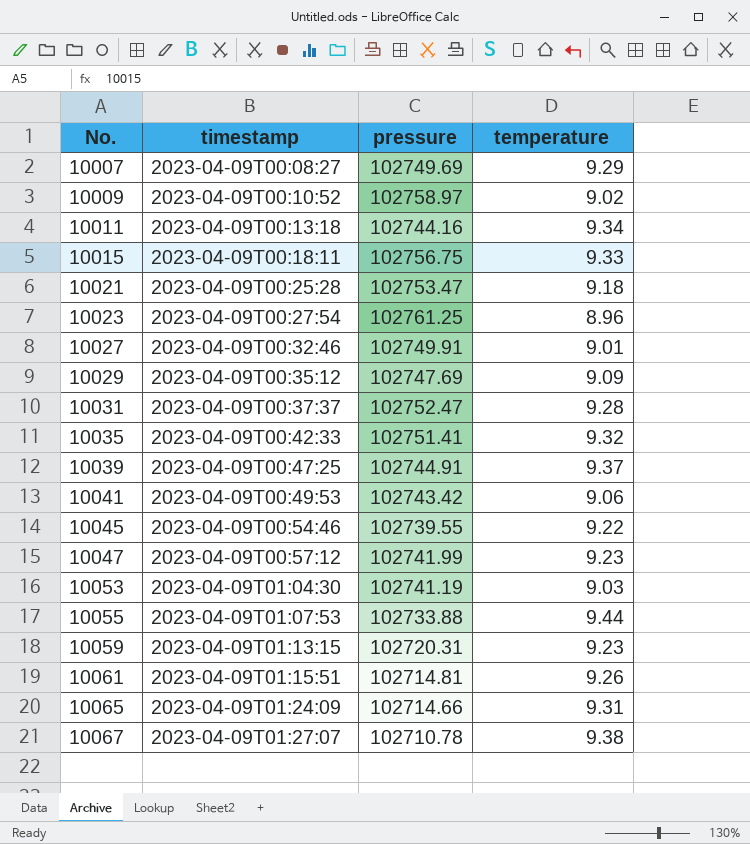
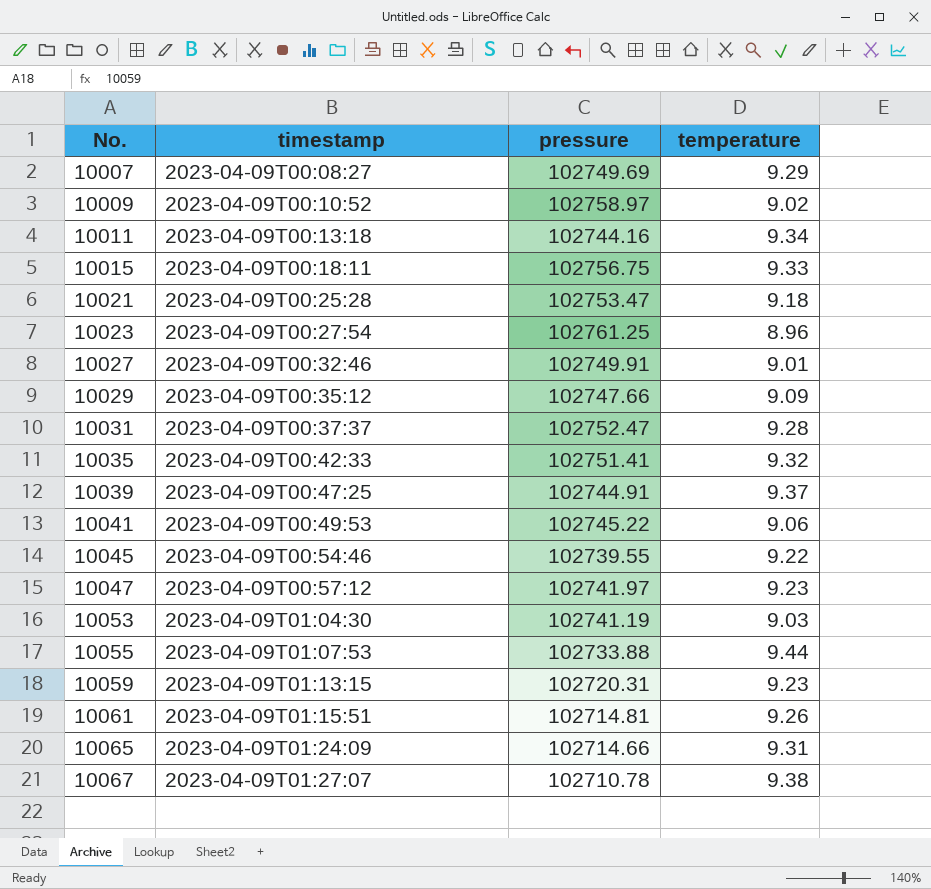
10029 | pressure: 102747.69 -> 102747.66
10041 | pressure: 102743.42 -> 102745.22
10047 | pressure: 102741.99 -> 102741.97

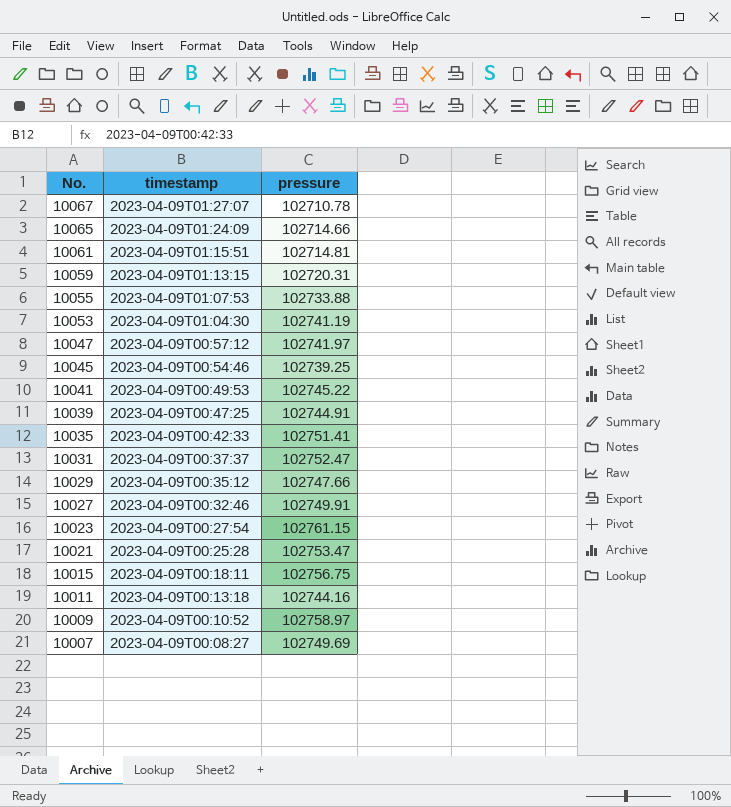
row order: No. ascending -> No. descending
column temperature | position: 4 -> none
10045 | pressure: 102739.55 -> 102739.25
10023 | pressure: 102761.25 -> 102761.15

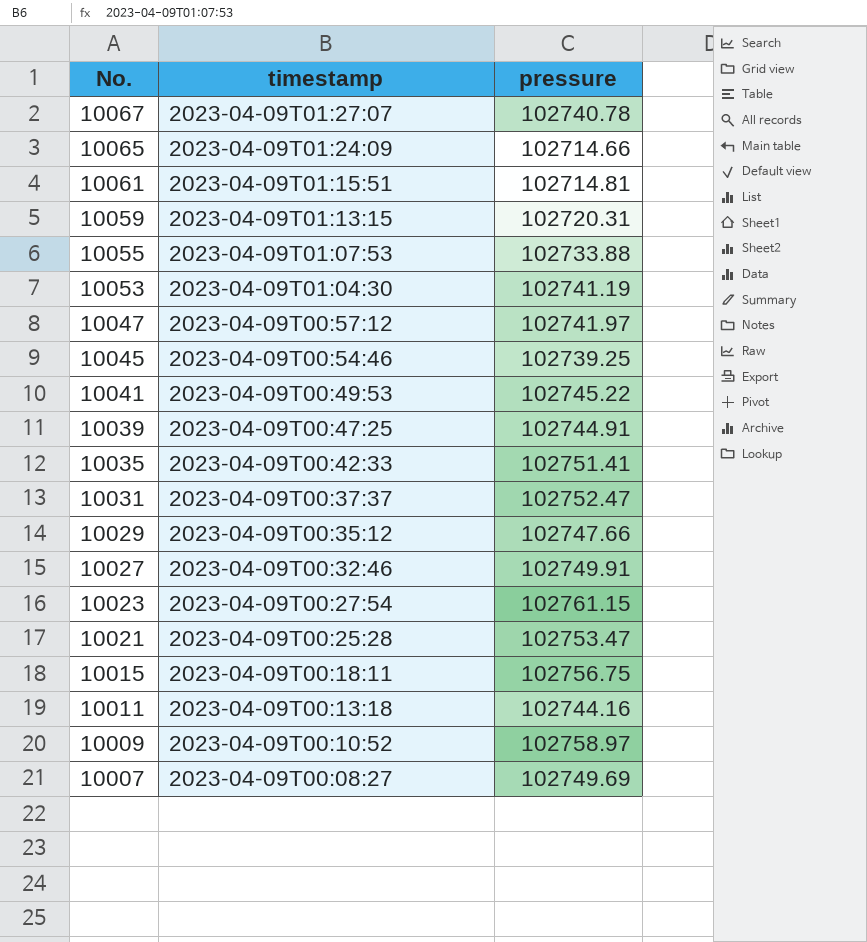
10067 | pressure: 102710.78 -> 102740.78

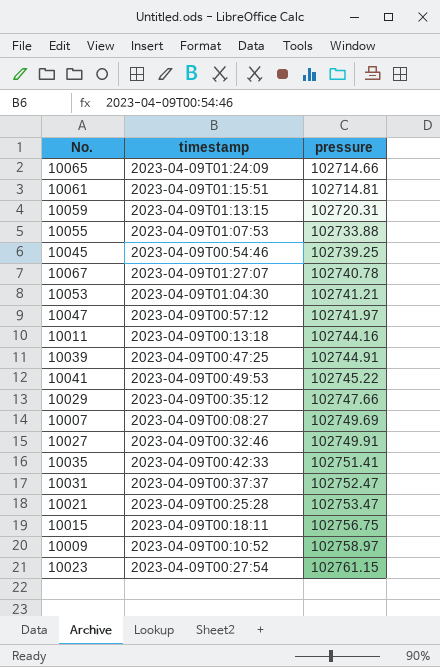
row order: No. descending -> pressure ascending
10053 | pressure: 102741.19 -> 102741.21

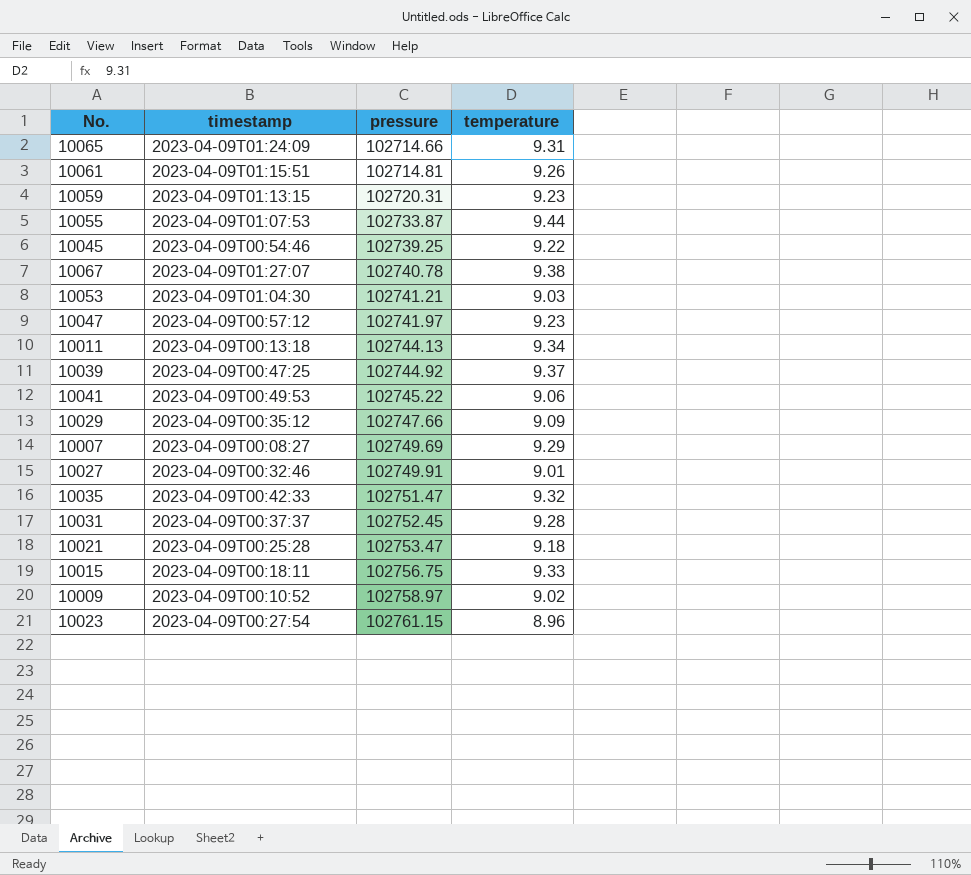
column temperature | position: none -> 4
10055 | pressure: 102733.88 -> 102733.87
10011 | pressure: 102744.16 -> 102744.13
10039 | pressure: 102744.91 -> 102744.92
10035 | pressure: 102751.41 -> 102751.47
10031 | pressure: 102752.47 -> 102752.45

